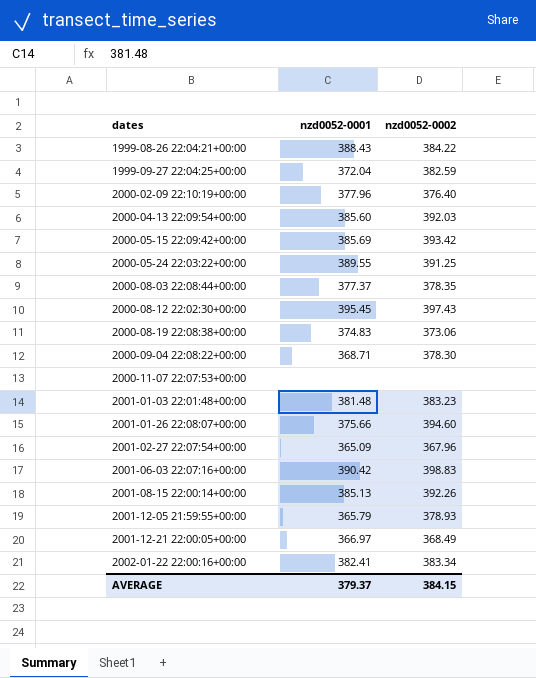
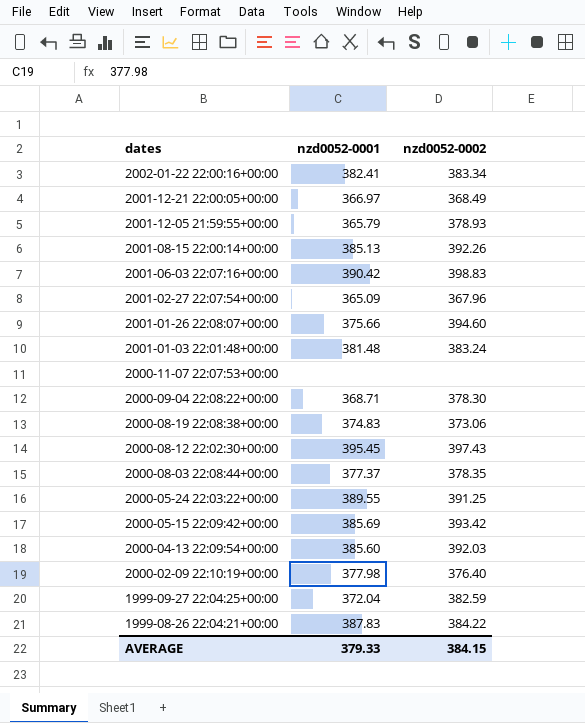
row order: dates ascending -> dates descending
2001-01-03 22:01:48+00:00 | nzd0052-0002: 383.23 -> 383.24
2000-02-09 22:10:19+00:00 | nzd0052-0001: 377.96 -> 377.98
1999-08-26 22:04:21+00:00 | nzd0052-0001: 388.43 -> 387.83
AVERAGE | nzd0052-0001: 379.37 -> 379.33

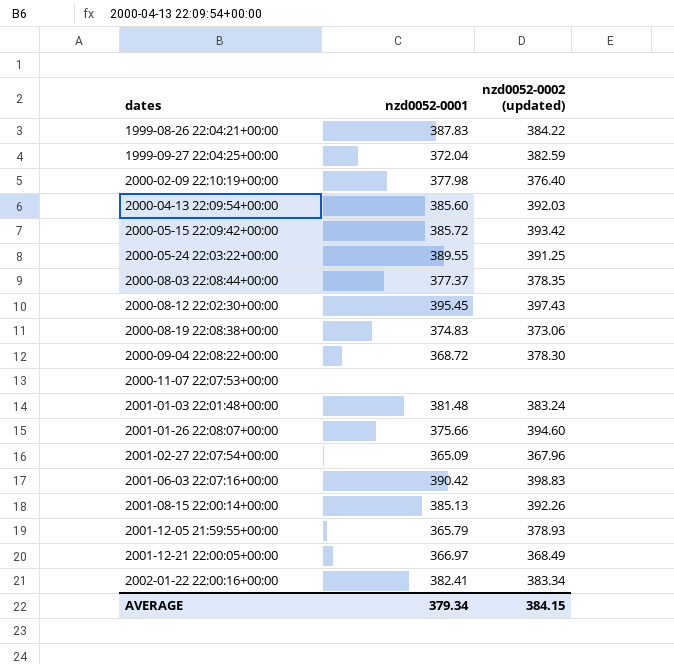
row order: dates descending -> dates ascending
column name: nzd0052-0002 -> nzd0052-0002 (updated)
2000-05-15 22:09:42+00:00 | nzd0052-0001: 385.69 -> 385.72
2000-09-04 22:08:22+00:00 | nzd0052-0001: 368.71 -> 368.72
AVERAGE | nzd0052-0001: 379.33 -> 379.34

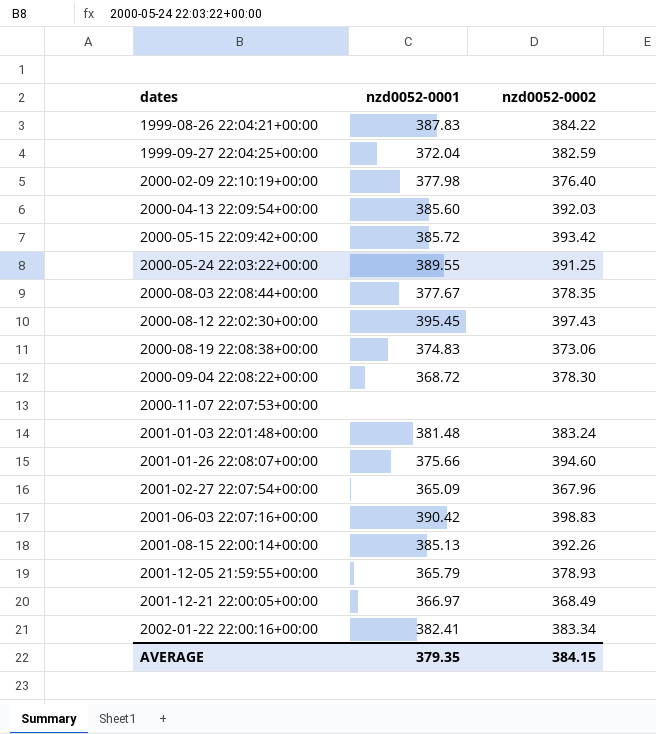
column name: nzd0052-0002 (updated) -> nzd0052-0002
2000-08-03 22:08:44+00:00 | nzd0052-0001: 377.37 -> 377.67
AVERAGE | nzd0052-0001: 379.34 -> 379.35

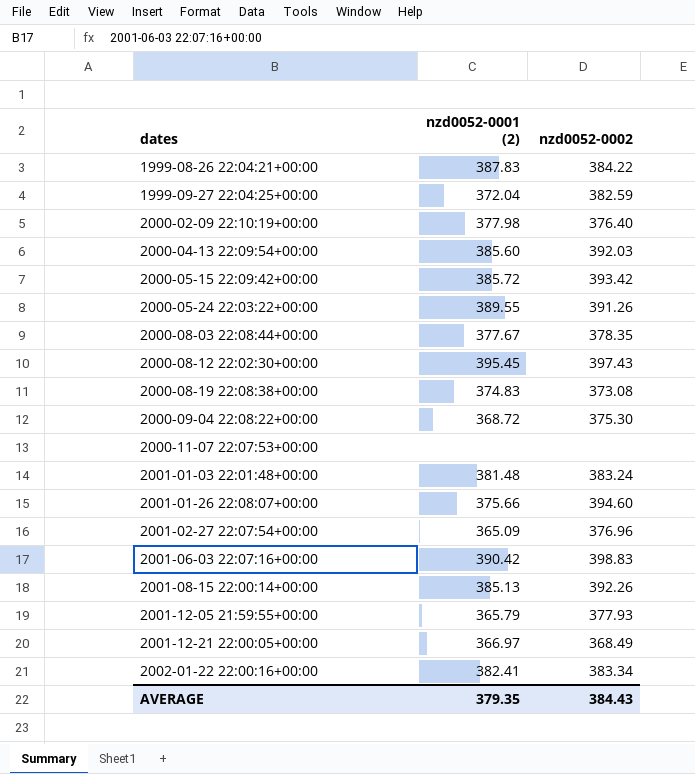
column name: nzd0052-0001 -> nzd0052-0001 (2)
2000-05-24 22:03:22+00:00 | nzd0052-0002: 391.25 -> 391.26
2000-08-19 22:08:38+00:00 | nzd0052-0002: 373.06 -> 373.08
2000-09-04 22:08:22+00:00 | nzd0052-0002: 378.30 -> 375.30
2001-02-27 22:07:54+00:00 | nzd0052-0002: 367.96 -> 376.96
2001-12-05 21:59:55+00:00 | nzd0052-0002: 378.93 -> 377.93
AVERAGE | nzd0052-0002: 384.15 -> 384.43

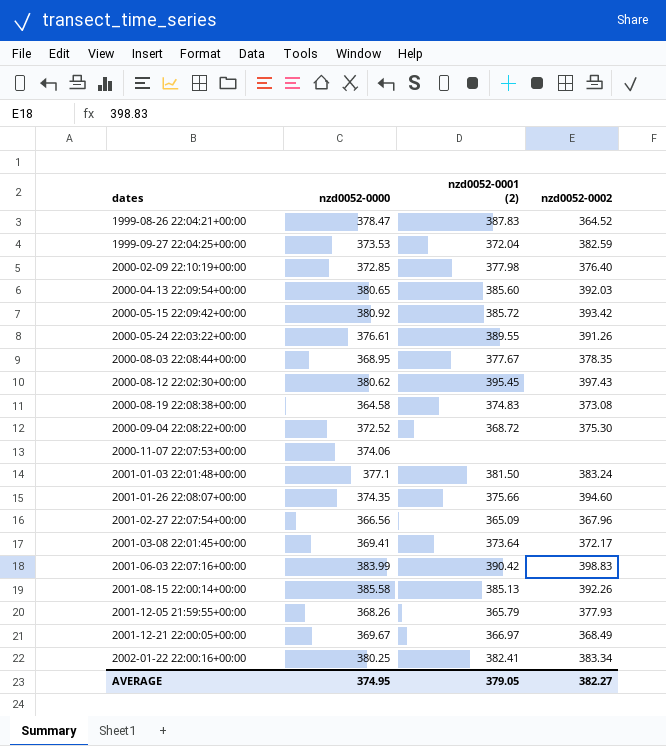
column nzd0052-0000 | position: none -> 2
1999-08-26 22:04:21+00:00 | nzd0052-0002: 384.22 -> 364.52
2001-01-03 22:01:48+00:00 | nzd0052-0001 (2): 381.48 -> 381.50
2001-02-27 22:07:54+00:00 | nzd0052-0002: 376.96 -> 367.96
row 2001-03-08 22:01:45+00:00: none -> 369.41 | 373.64 | 372.17
AVERAGE | nzd0052-0001 (2): 379.35 -> 379.05
AVERAGE | nzd0052-0002: 384.43 -> 382.27

